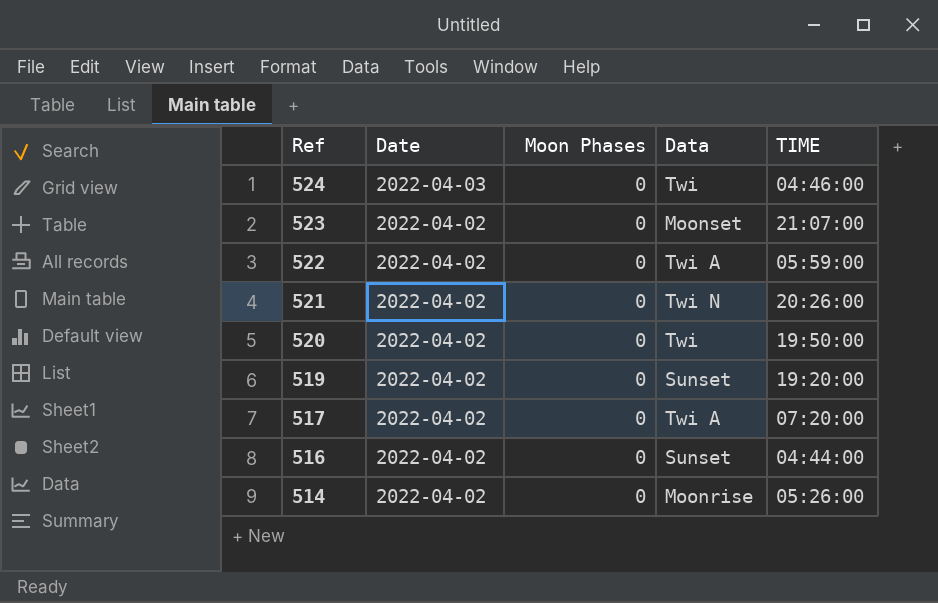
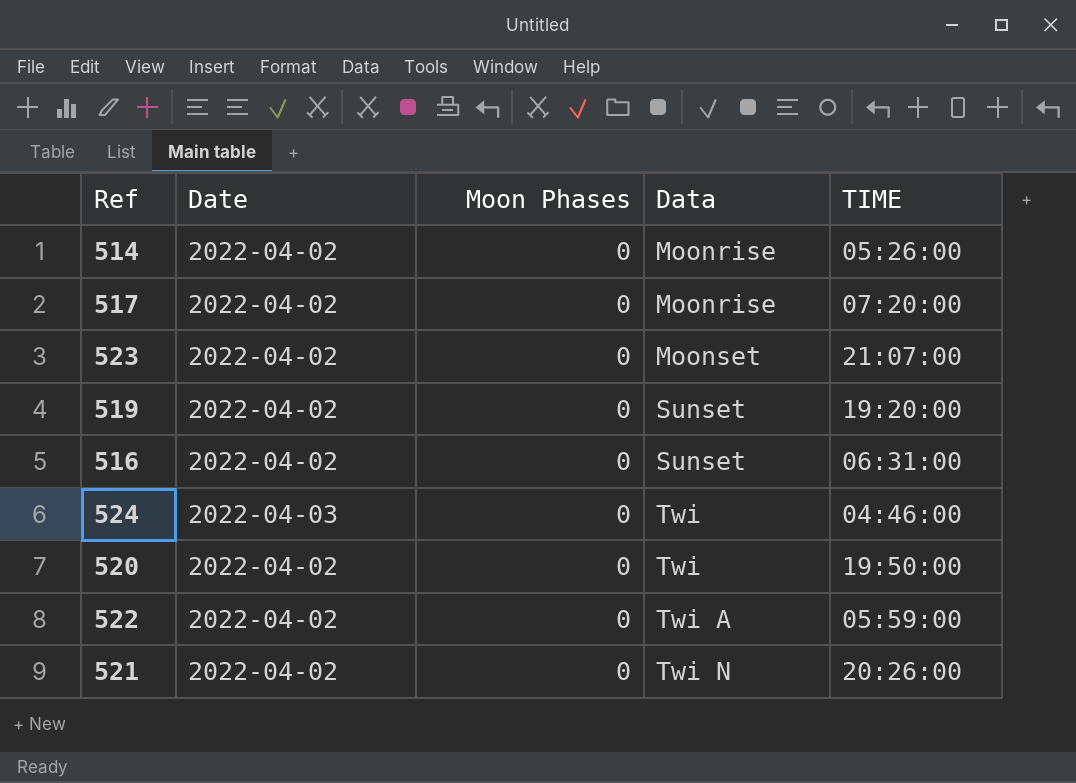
row order: Ref descending -> Data ascending
517 | Data: Twi A -> Moonrise
516 | TIME: 04:44:00 -> 06:31:00

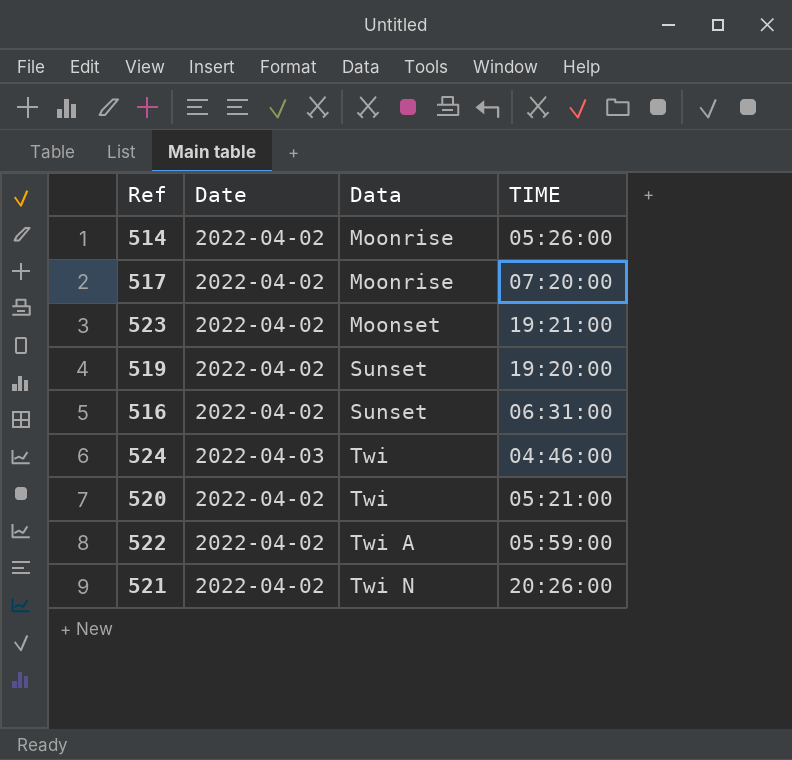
column Moon Phases | position: 3 -> none
523 | TIME: 21:07:00 -> 19:21:00
520 | TIME: 19:50:00 -> 05:21:00

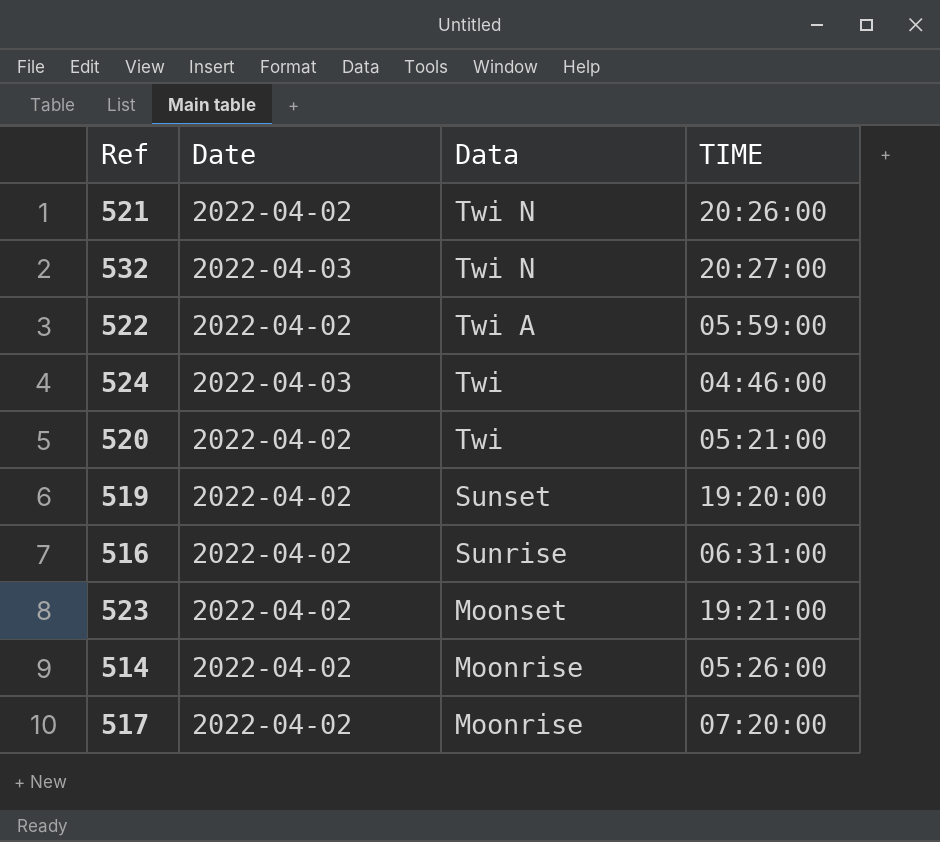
row order: Data ascending -> Data descending
row 532: none -> 2022-04-03 | Twi N | 20:27:00
516 | Data: Sunset -> Sunrise

